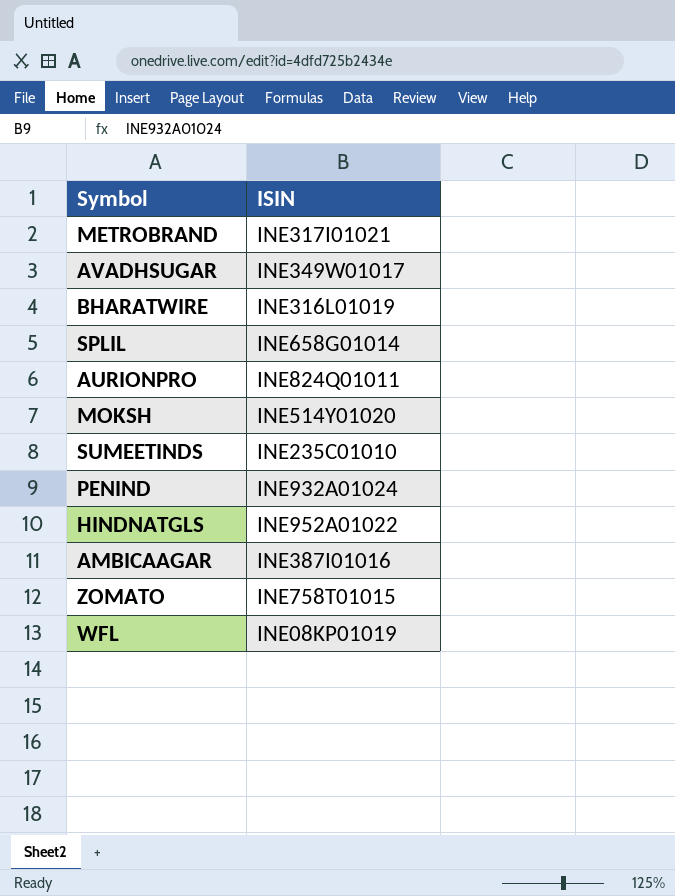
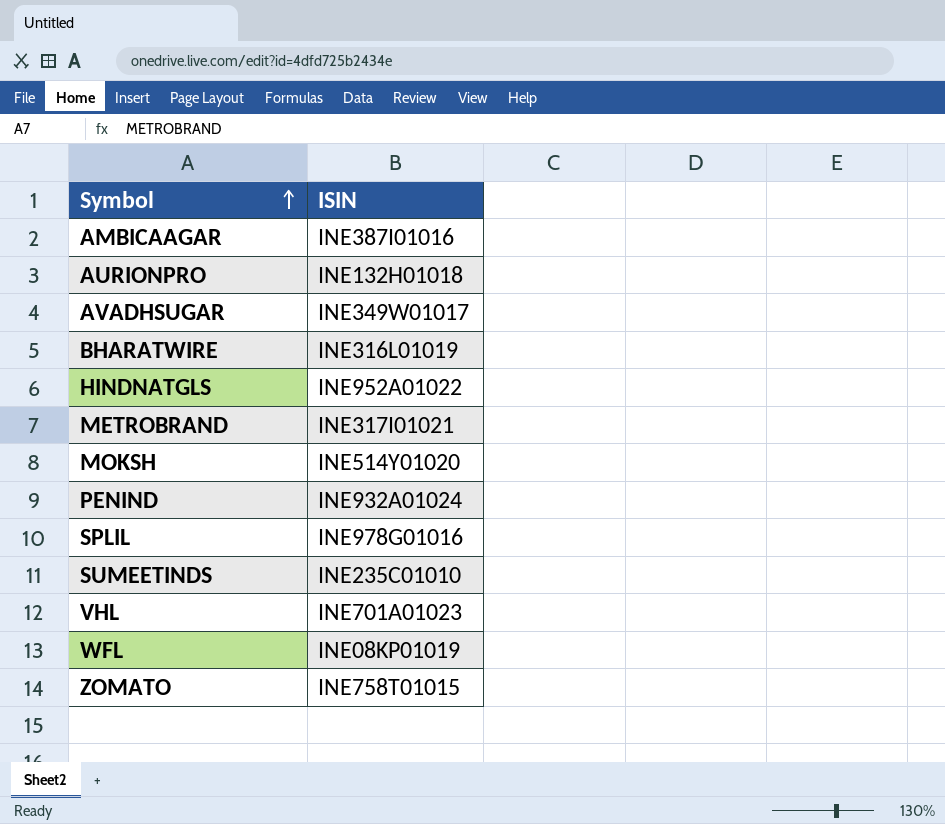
row order: none -> Symbol ascending
AURIONPRO | ISIN: INE824Q01011 -> INE132H01018
SPLIL | ISIN: INE658G01014 -> INE978G01016
row VHL: none -> INE701A01023

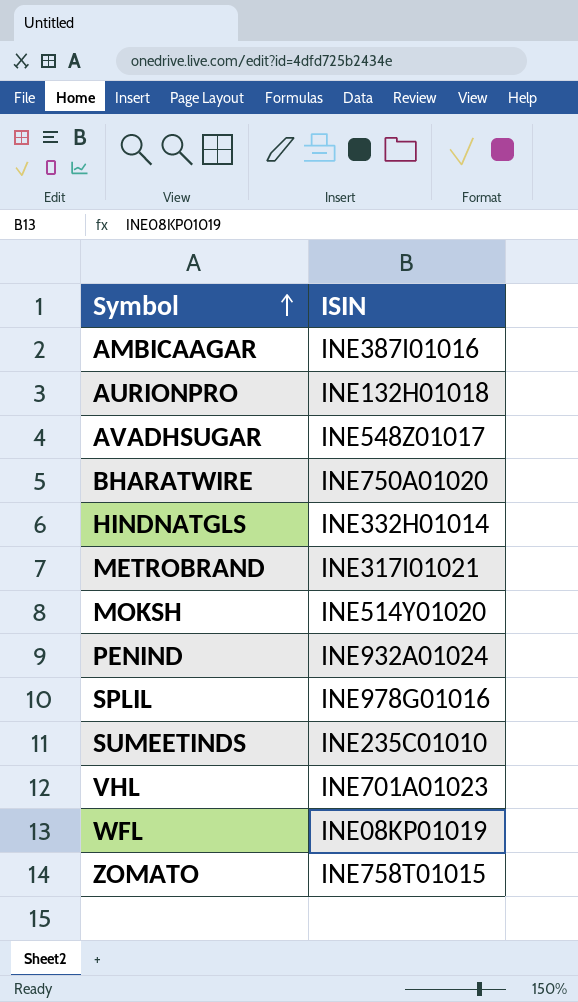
AVADHSUGAR | ISIN: INE349W01017 -> INE548Z01017
BHARATWIRE | ISIN: INE316L01019 -> INE750A01020
HINDNATGLS | ISIN: INE952A01022 -> INE332H01014

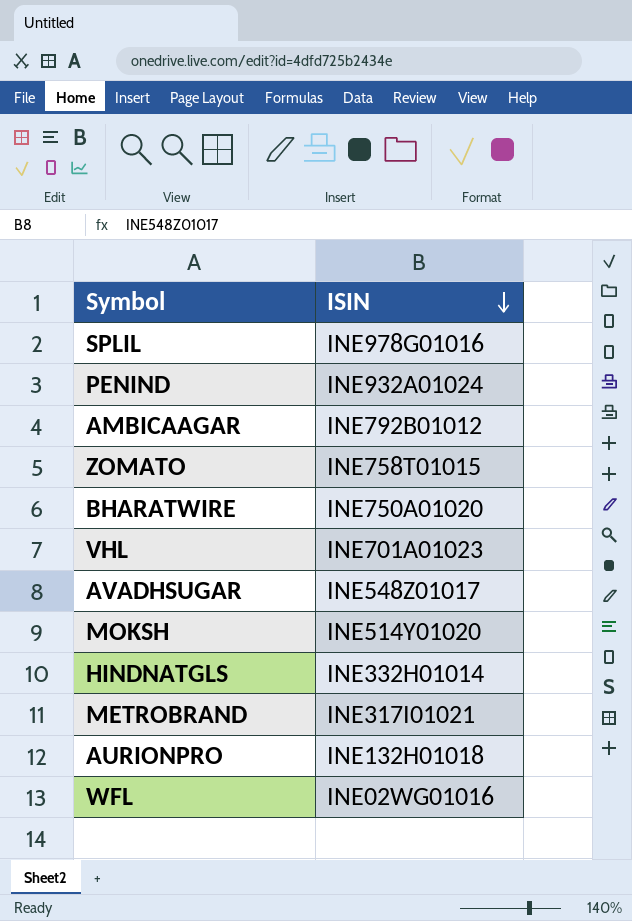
row order: Symbol ascending -> ISIN descending
row SUMEETINDS: INE235C01010 -> none
AMBICAAGAR | ISIN: INE387I01016 -> INE792B01012
WFL | ISIN: INE08KP01019 -> INE02WG01016

